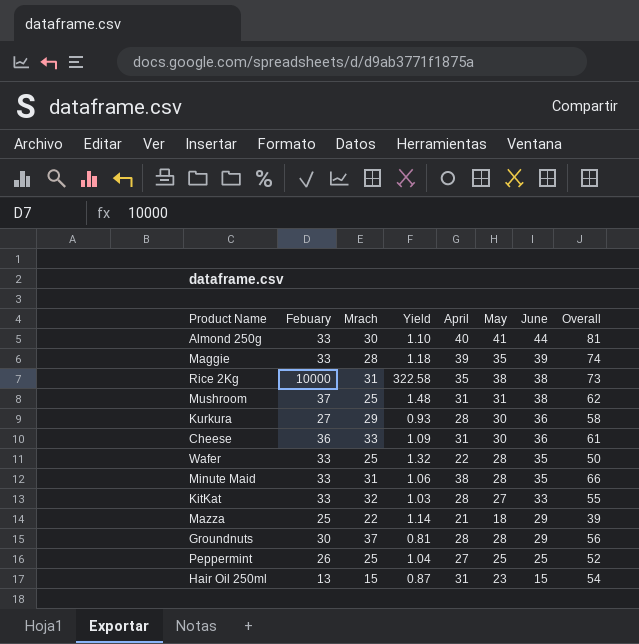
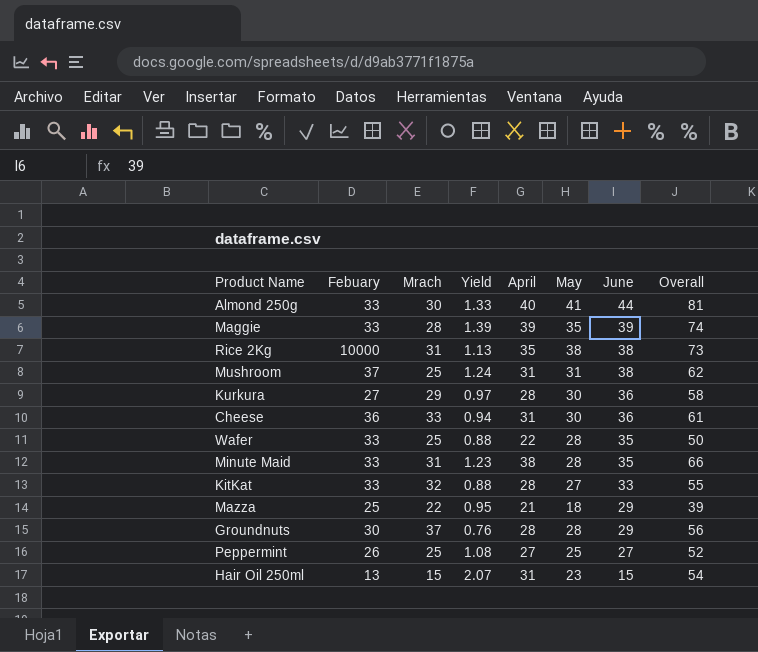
column Yield | formula: [Febuary] / [Mrach] -> [April] / [Mrach]
Peppermint | June: 25 -> 27

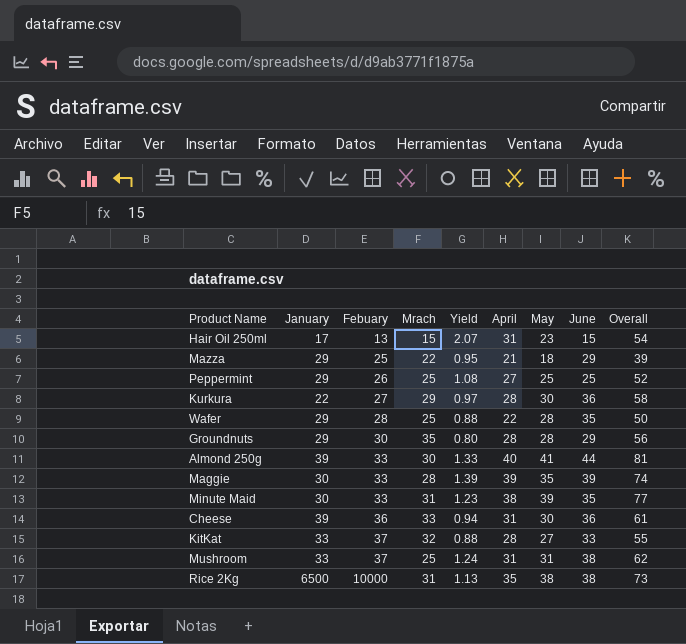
row order: June descending -> Febuary ascending
column January | position: none -> 2
Peppermint | June: 27 -> 25
Wafer | Febuary: 33 -> 28
Groundnuts | Mrach: 37 -> 35
Groundnuts | Yield: 0.76 -> 0.80
Minute Maid | May: 28 -> 39
Minute Maid | Overall: 66 -> 77
KitKat | Febuary: 33 -> 37

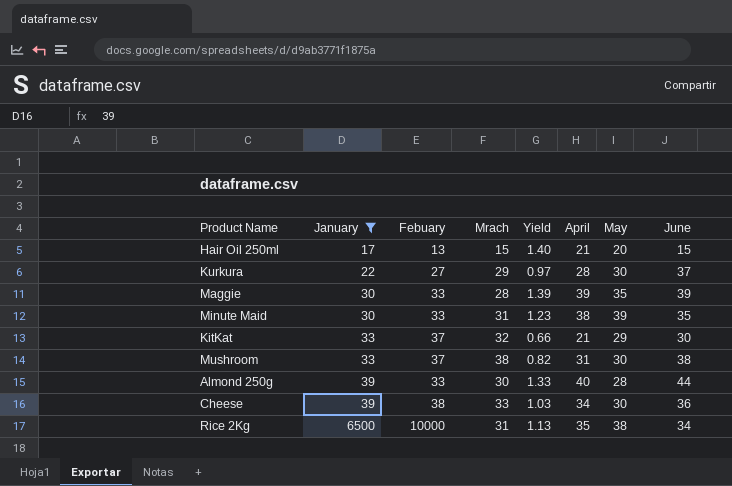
filter: none -> January != 29
row order: Febuary ascending -> January ascending
column Overall | formula: [April] + [May] -> none
Hair Oil 250ml | Yield: 2.07 -> 1.40
Hair Oil 250ml | April: 31 -> 21
Hair Oil 250ml | May: 23 -> 20
Kurkura | June: 36 -> 37
KitKat | Yield: 0.88 -> 0.66
KitKat | April: 28 -> 21
KitKat | May: 27 -> 29
KitKat | June: 33 -> 30
Mushroom | Mrach: 25 -> 38
Mushroom | Yield: 1.24 -> 0.82
Mushroom | May: 31 -> 30
Almond 250g | May: 41 -> 28
Cheese | Febuary: 36 -> 38
Cheese | Yield: 0.94 -> 1.03
Cheese | April: 31 -> 34
Rice 2Kg | June: 38 -> 34

